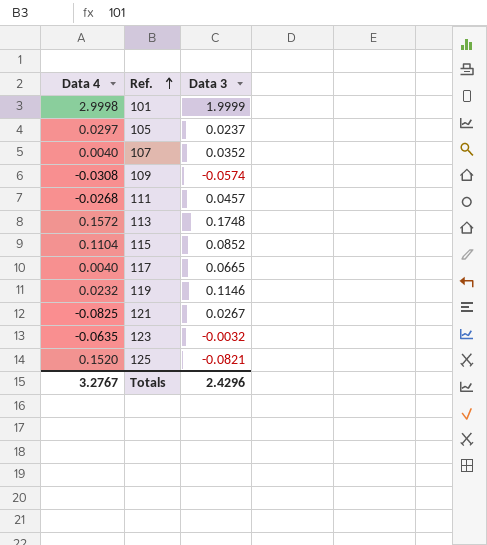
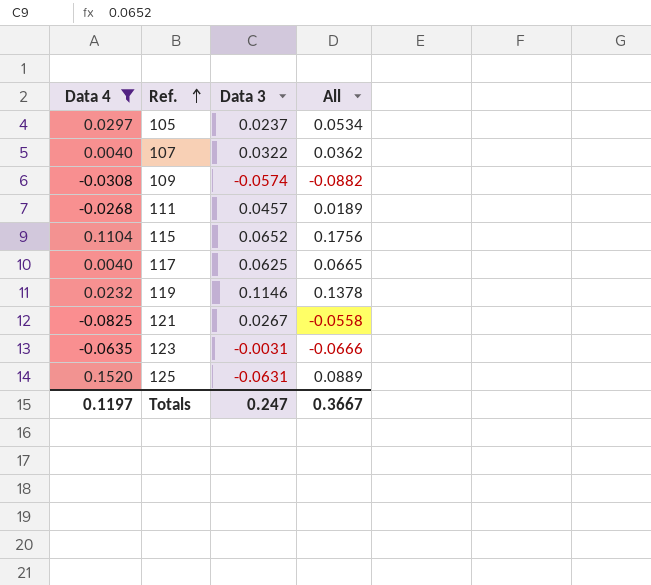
filter: none -> Data 4 <= 0.1520
column All | formula: none -> [Data 4] + [Data 3]
107 | Data 3: 0.0352 -> 0.0322
115 | Data 3: 0.0852 -> 0.0652
117 | Data 3: 0.0665 -> 0.0625
123 | Data 3: -0.0032 -> -0.0031
125 | Data 3: -0.0821 -> -0.0631
Totals | Data 4: 3.2767 -> 0.1197
Totals | Data 3: 2.4296 -> 0.247

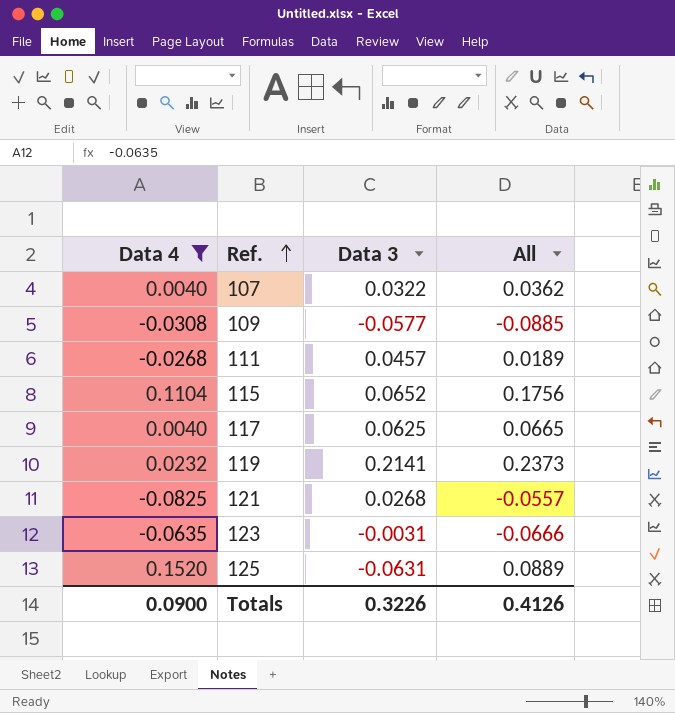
row 105: 0.0297 | 0.0237 | 0.0534 -> none
109 | Data 3: -0.0574 -> -0.0577
109 | All: -0.0882 -> -0.0885
119 | Data 3: 0.1146 -> 0.2141
119 | All: 0.1378 -> 0.2373
121 | Data 3: 0.0267 -> 0.0268
121 | All: -0.0558 -> -0.0557
Totals | Data 4: 0.1197 -> 0.0900
Totals | Data 3: 0.247 -> 0.3226
Totals | All: 0.3667 -> 0.4126

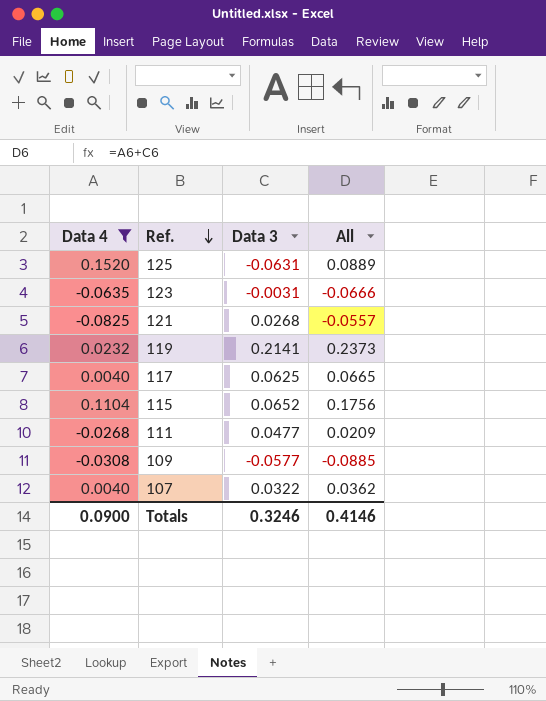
row order: Ref. ascending -> Ref. descending
111 | Data 3: 0.0457 -> 0.0477
111 | All: 0.0189 -> 0.0209
Totals | Data 3: 0.3226 -> 0.3246
Totals | All: 0.4126 -> 0.4146

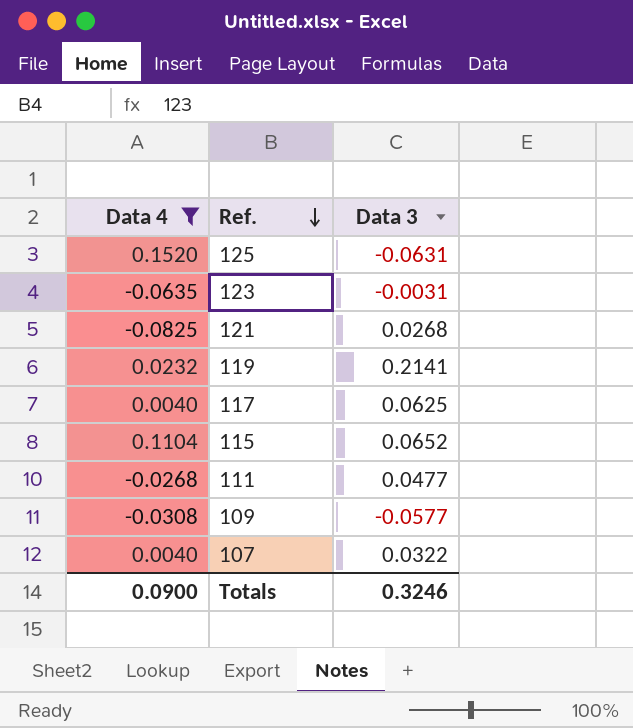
column All | formula: [Data 4] + [Data 3] -> none

